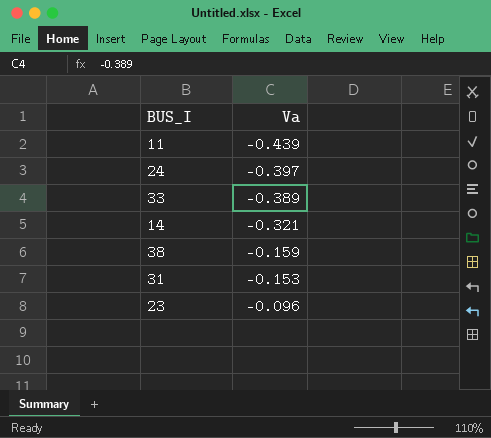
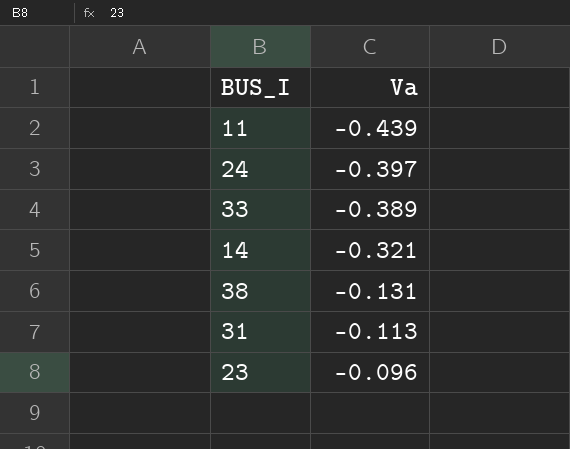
38 | Va: -0.159 -> -0.131
31 | Va: -0.153 -> -0.113

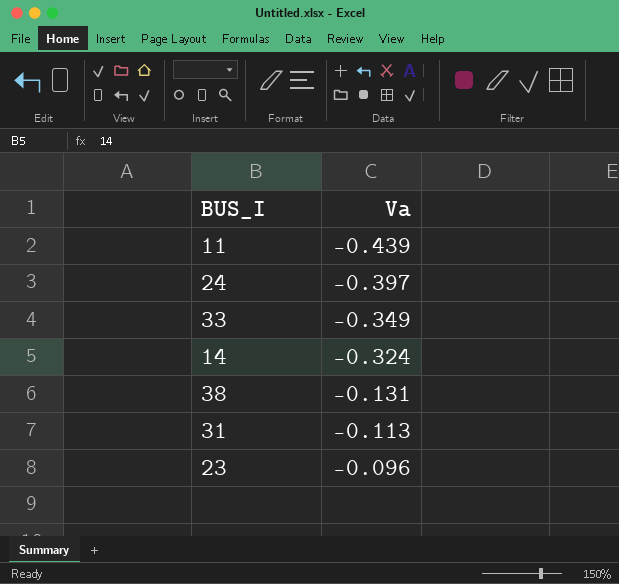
33 | Va: -0.389 -> -0.349
14 | Va: -0.321 -> -0.324

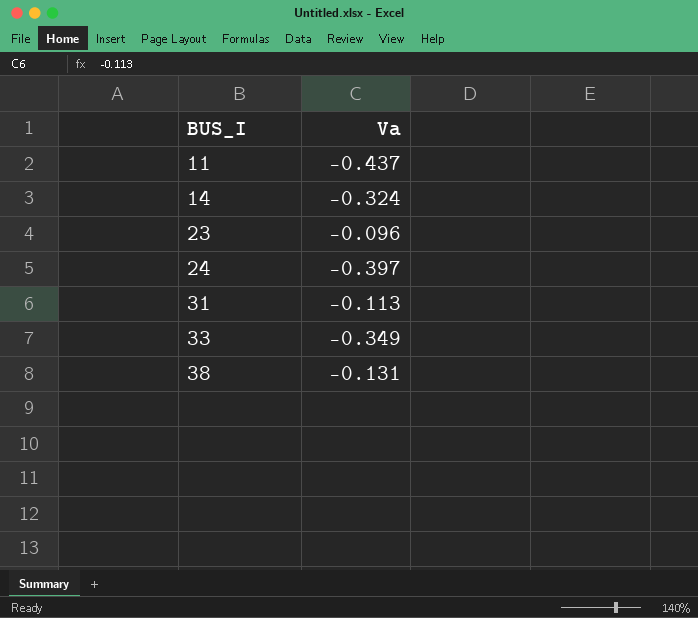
row order: Va ascending -> BUS_I ascending
11 | Va: -0.439 -> -0.437

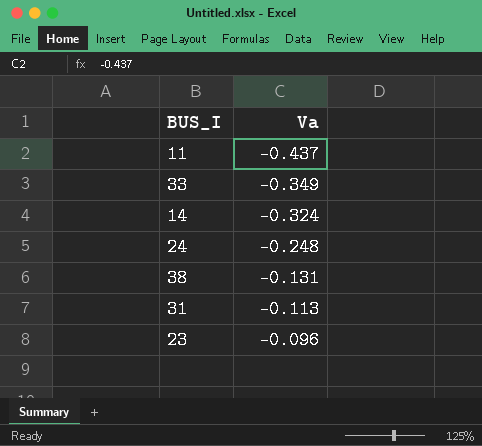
row order: BUS_I ascending -> Va ascending
24 | Va: -0.397 -> -0.248

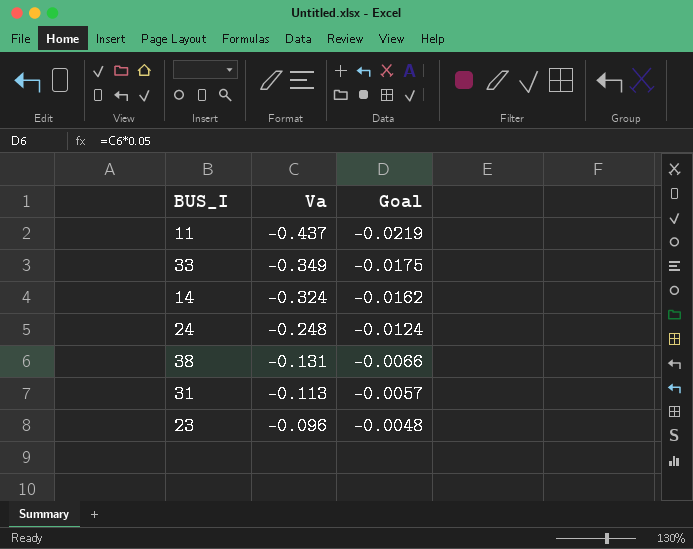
column Goal | formula: none -> [Va] * 0.05

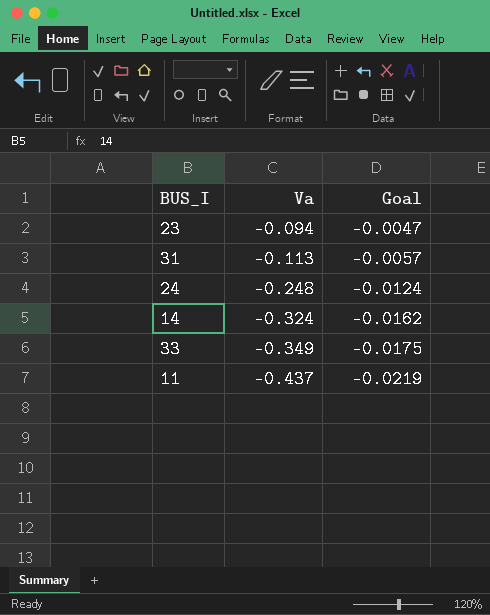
row order: Va ascending -> Va descending
row 38: -0.131 | -0.0066 -> none
23 | Va: -0.096 -> -0.094
23 | Goal: -0.0048 -> -0.0047

